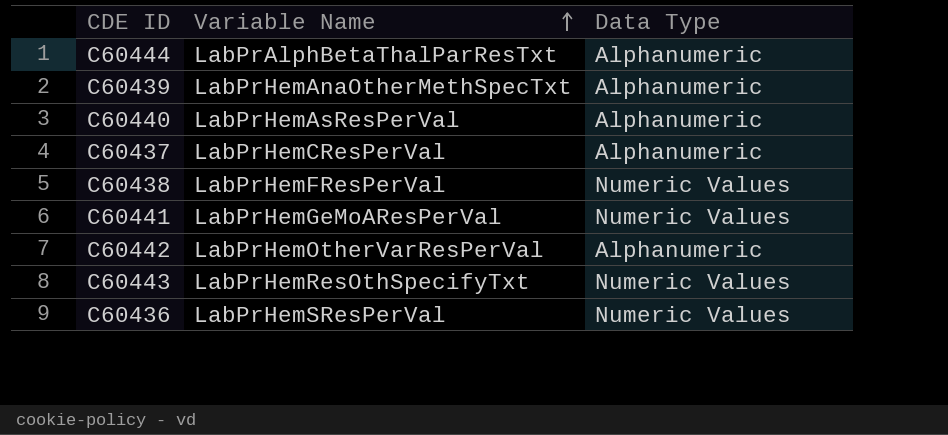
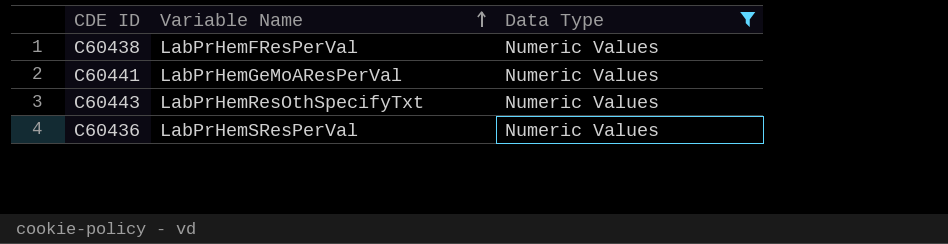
filter: none -> Data Type = Numeric Values

